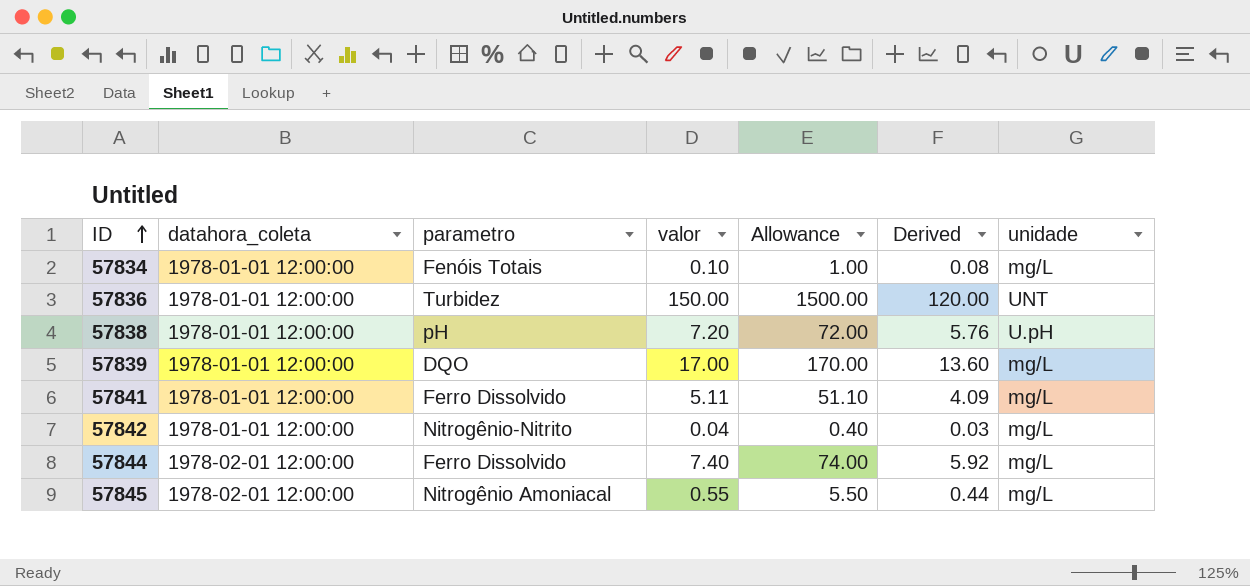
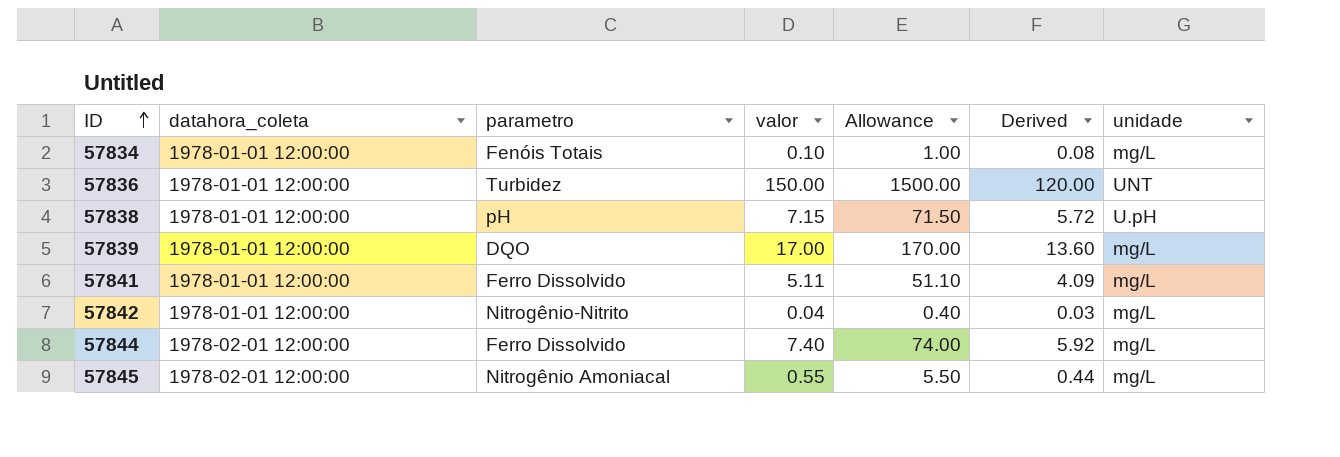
57838 | valor: 7.20 -> 7.15
57838 | Allowance: 72.00 -> 71.50
57838 | Derived: 5.76 -> 5.72

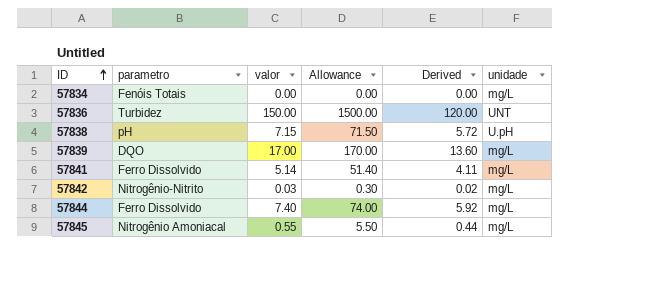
column datahora_coleta | position: 2 -> none
57834 | valor: 0.10 -> 0.00
57834 | Allowance: 1.00 -> 0.00
57834 | Derived: 0.08 -> 0.00
57841 | valor: 5.11 -> 5.14
57841 | Allowance: 51.10 -> 51.40
57841 | Derived: 4.09 -> 4.11
57842 | valor: 0.04 -> 0.03
57842 | Allowance: 0.40 -> 0.30
57842 | Derived: 0.03 -> 0.02

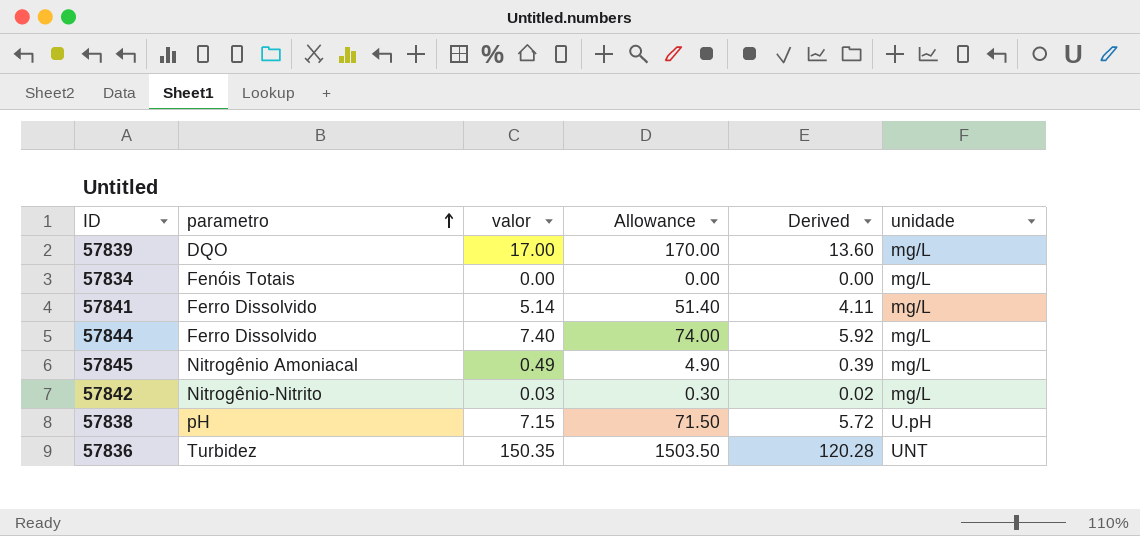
row order: ID ascending -> parametro ascending
57845 | valor: 0.55 -> 0.49
57845 | Allowance: 5.50 -> 4.90
57845 | Derived: 0.44 -> 0.39
57836 | valor: 150.00 -> 150.35
57836 | Allowance: 1500.00 -> 1503.50
57836 | Derived: 120.00 -> 120.28

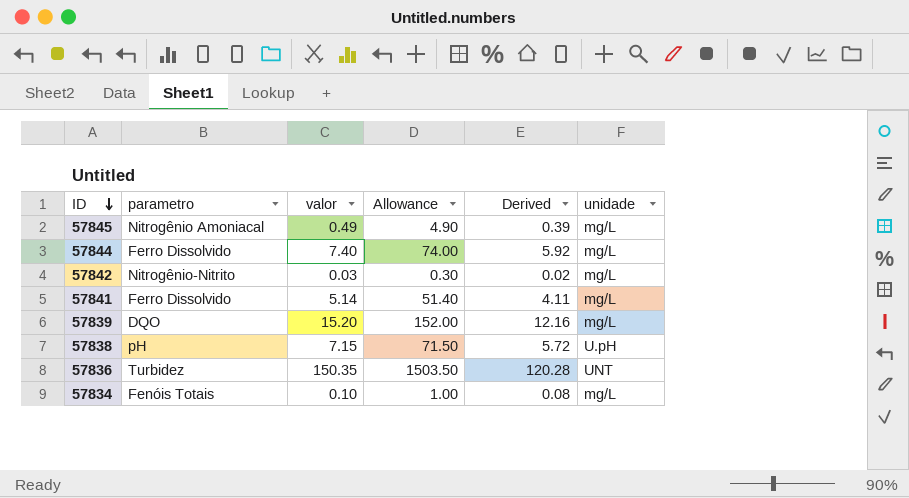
row order: parametro ascending -> ID descending
57839 | valor: 17.00 -> 15.20
57839 | Allowance: 170.00 -> 152.00
57839 | Derived: 13.60 -> 12.16
57834 | valor: 0.00 -> 0.10
57834 | Allowance: 0.00 -> 1.00
57834 | Derived: 0.00 -> 0.08

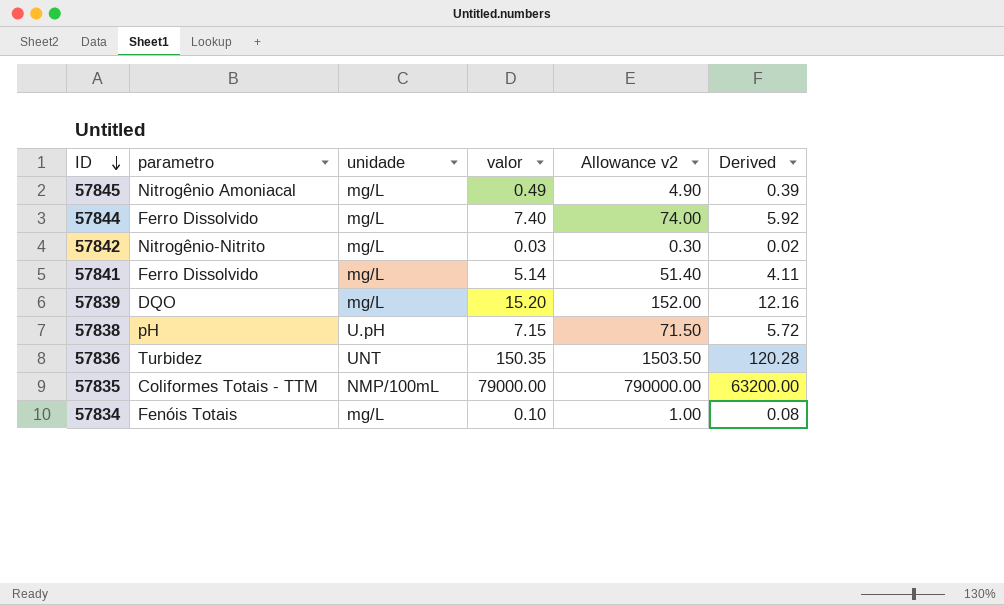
column unidade | position: 6 -> 3
column name: Allowance -> Allowance v2
row 57835: none -> Coliformes Totais - TTM | NMP/100mL | 79000.00 | 790000.00 | 63200.00

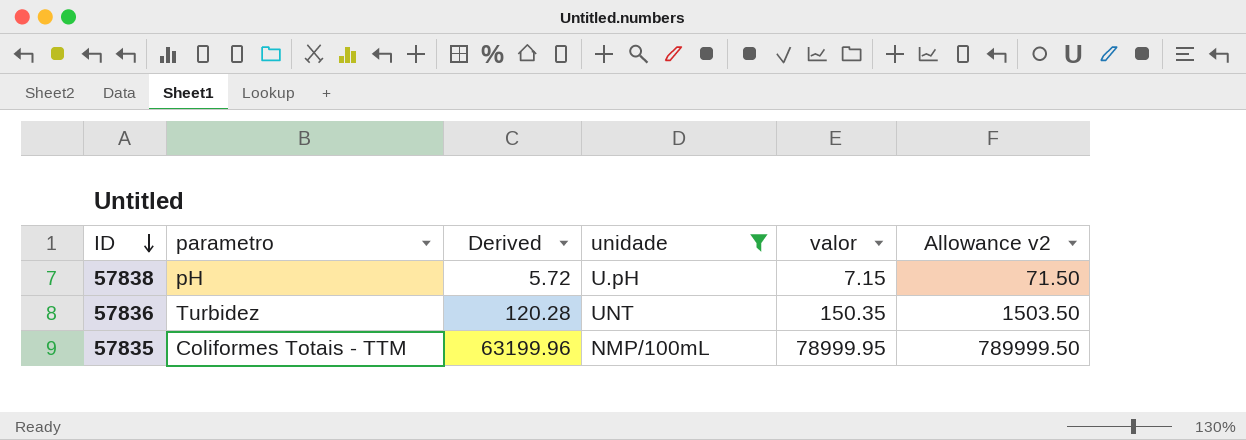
filter: none -> unidade != mg/L
column Derived | position: 6 -> 3
57835 | Derived: 63200.00 -> 63199.96
57835 | valor: 79000.00 -> 78999.95
57835 | Allowance v2: 790000.00 -> 789999.50

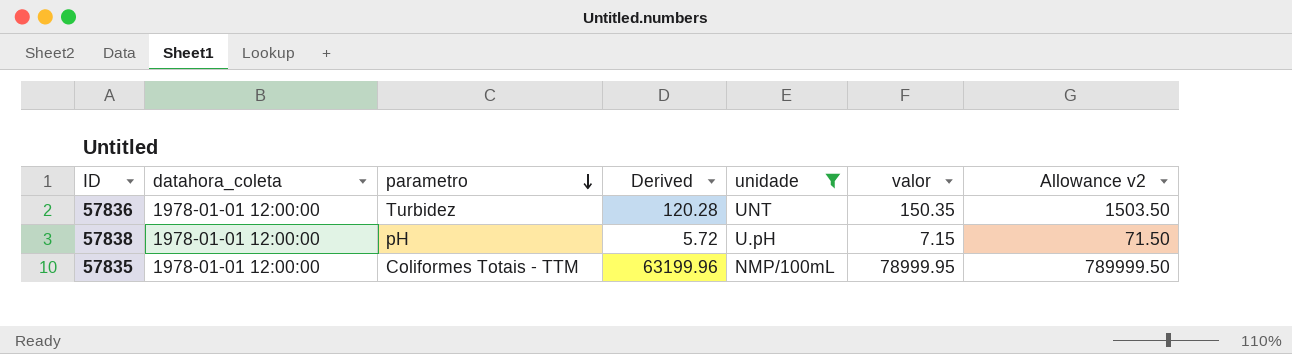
row order: ID descending -> parametro descending
column datahora_coleta | position: none -> 2

